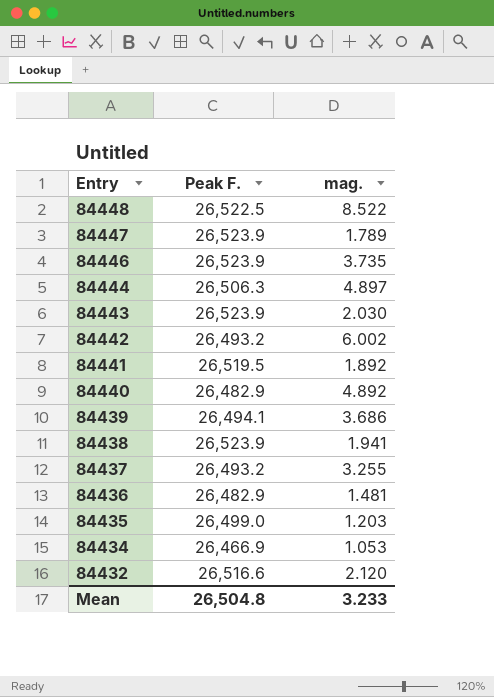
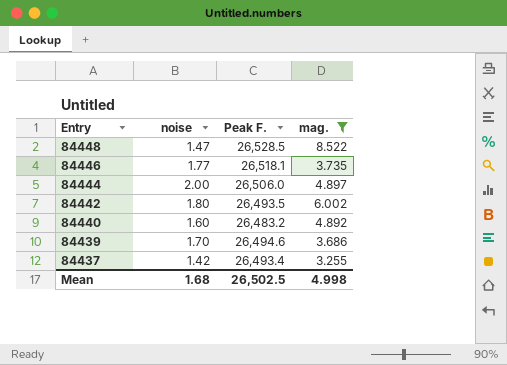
filter: none -> mag. >= 3.255
column noise | position: none -> 2
84448 | Peak F.: 26,522.5 -> 26,528.5
84446 | Peak F.: 26,523.9 -> 26,518.1
84444 | Peak F.: 26,506.3 -> 26,506.0
84442 | Peak F.: 26,493.2 -> 26,493.5
84440 | Peak F.: 26,482.9 -> 26,483.2
84439 | Peak F.: 26,494.1 -> 26,494.6
84437 | Peak F.: 26,493.2 -> 26,493.4
Mean | Peak F.: 26,504.8 -> 26,502.5
Mean | mag.: 3.233 -> 4.998

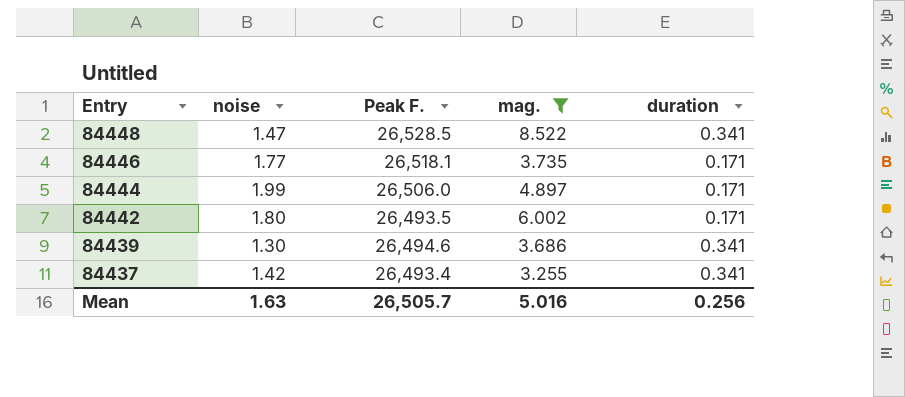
column duration | position: none -> 5
row 84440: 1.60 | 26,483.2 | 4.892 -> none
84444 | noise: 2.00 -> 1.99
84439 | noise: 1.70 -> 1.30
Mean | noise: 1.68 -> 1.63
Mean | Peak F.: 26,502.5 -> 26,505.7
Mean | mag.: 4.998 -> 5.016

